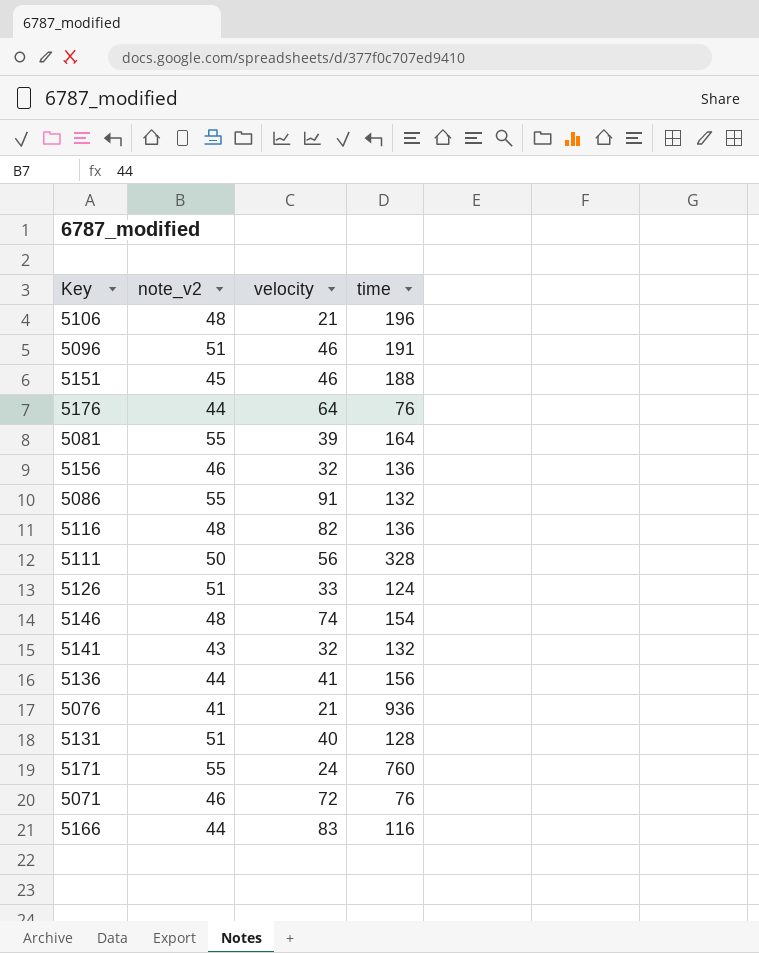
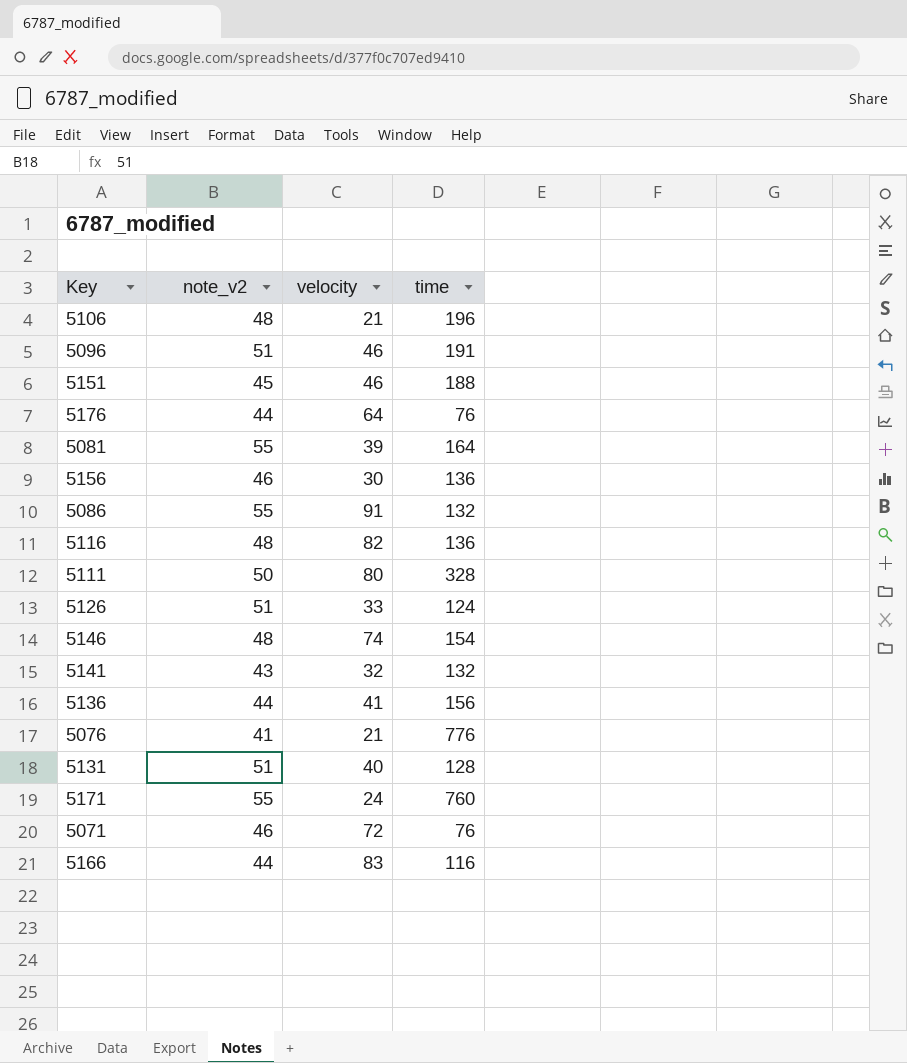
5156 | velocity: 32 -> 30
5111 | velocity: 56 -> 80
5076 | time: 936 -> 776

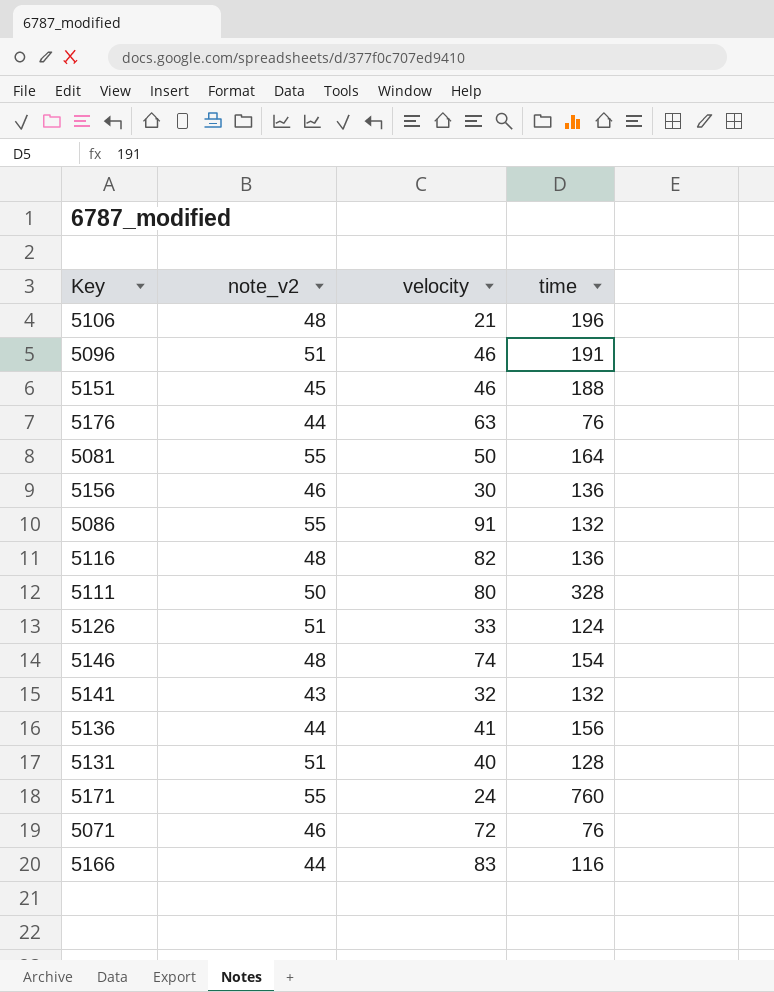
row 5076: 41 | 21 | 776 -> none
5176 | velocity: 64 -> 63
5081 | velocity: 39 -> 50

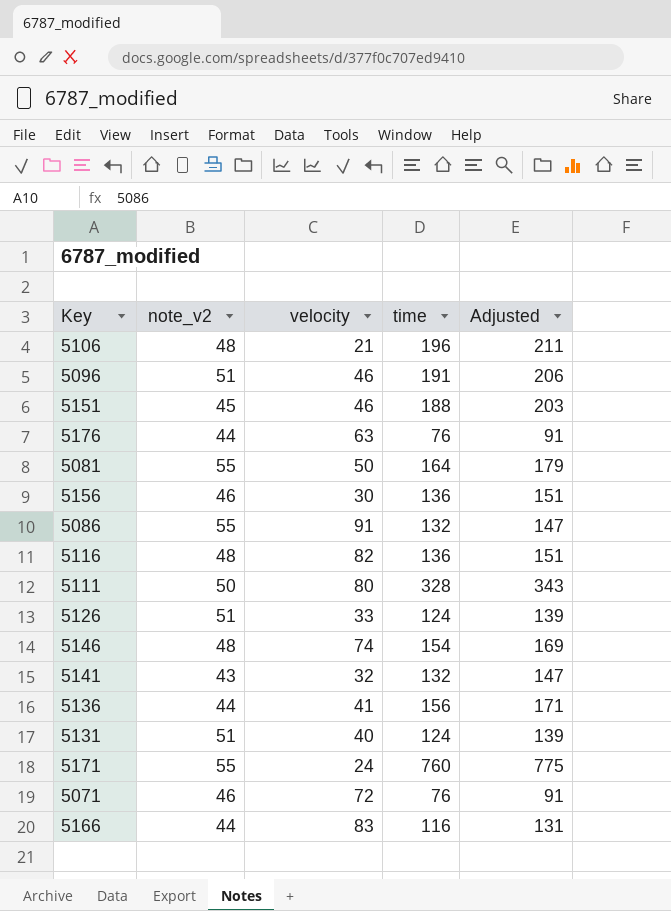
column Adjusted | formula: none -> [time] + 15
5131 | time: 128 -> 124

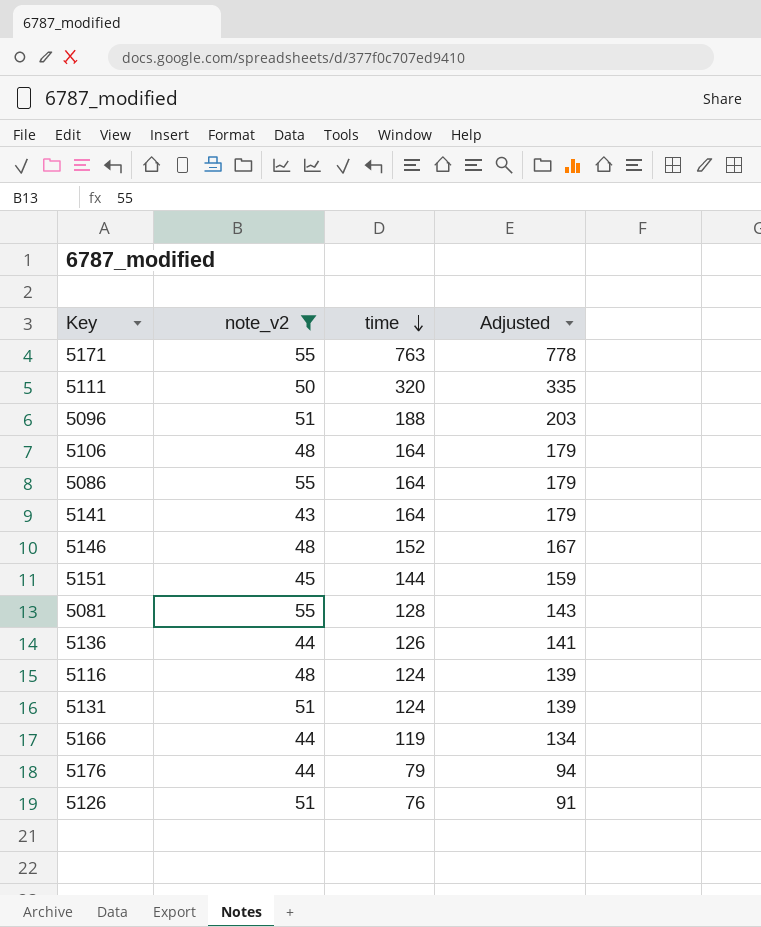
filter: none -> note_v2 != 46
row order: none -> time descending
column velocity | position: 3 -> none
5171 | time: 760 -> 763
5171 | Adjusted: 775 -> 778
5111 | time: 328 -> 320
5111 | Adjusted: 343 -> 335
5096 | time: 191 -> 188
5096 | Adjusted: 206 -> 203
5106 | time: 196 -> 164
5106 | Adjusted: 211 -> 179
5086 | time: 132 -> 164
5086 | Adjusted: 147 -> 179
5141 | time: 132 -> 164
5141 | Adjusted: 147 -> 179
5146 | time: 154 -> 152
5146 | Adjusted: 169 -> 167
5151 | time: 188 -> 144
5151 | Adjusted: 203 -> 159
5081 | time: 164 -> 128
5081 | Adjusted: 179 -> 143
5136 | time: 156 -> 126
5136 | Adjusted: 171 -> 141
5116 | time: 136 -> 124
5116 | Adjusted: 151 -> 139
5166 | time: 116 -> 119
5166 | Adjusted: 131 -> 134
5176 | time: 76 -> 79
5176 | Adjusted: 91 -> 94
5126 | time: 124 -> 76
5126 | Adjusted: 139 -> 91

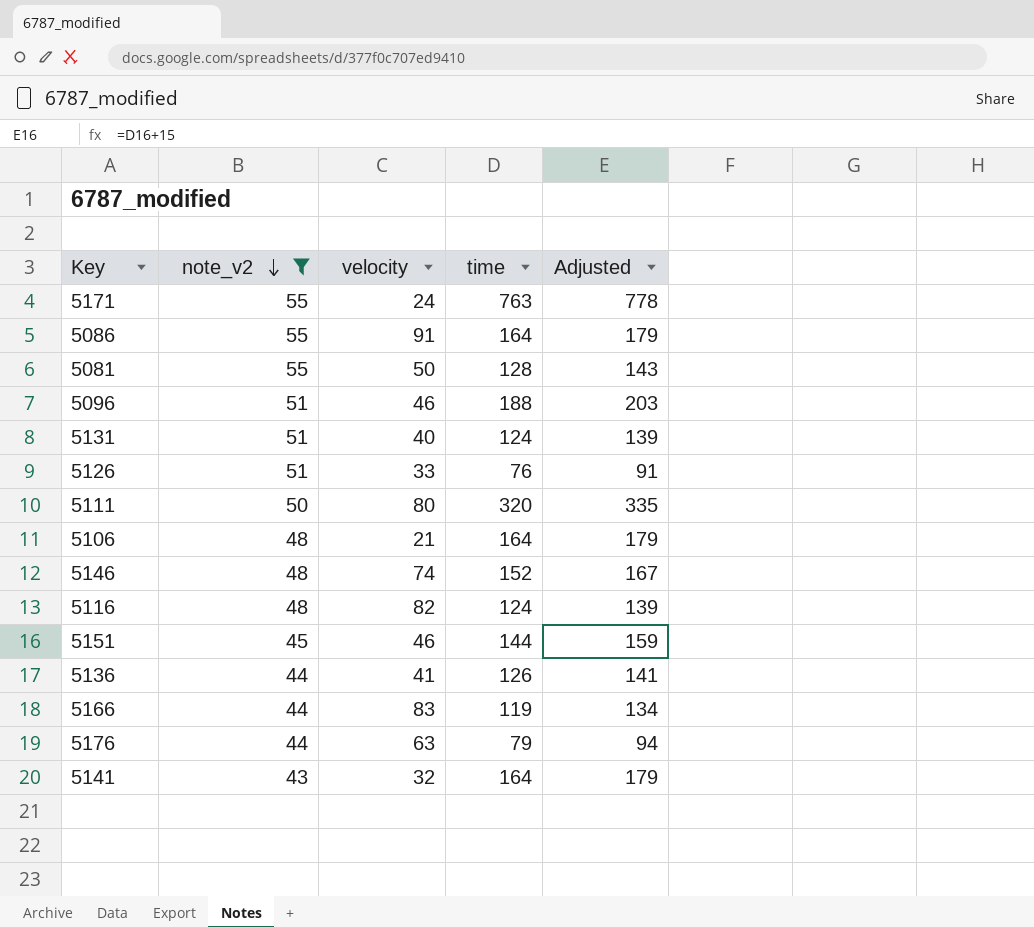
row order: time descending -> note_v2 descending
column velocity | position: none -> 3

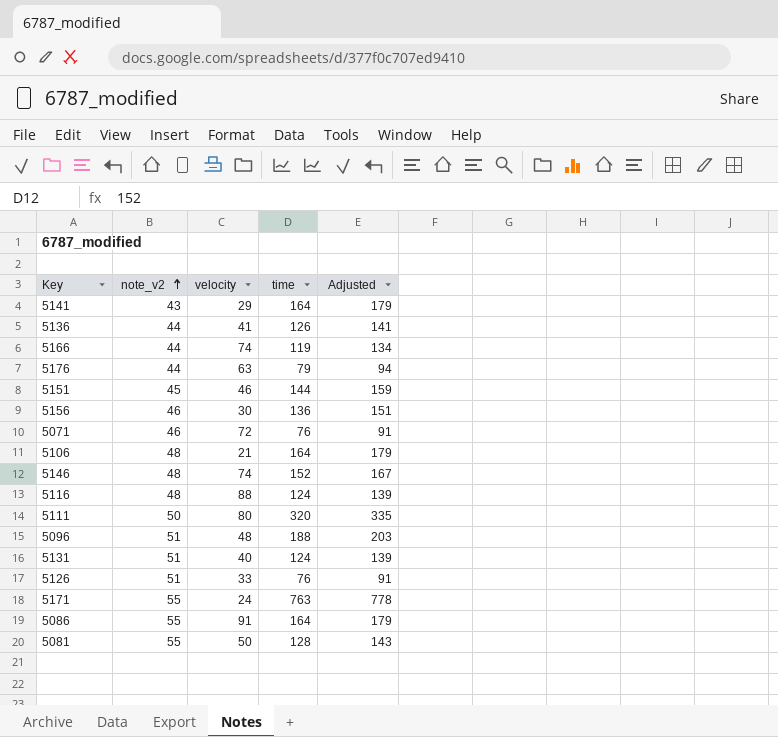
filter: note_v2 != 46 -> none
row order: note_v2 descending -> note_v2 ascending
5141 | velocity: 32 -> 29
5166 | velocity: 83 -> 74
5116 | velocity: 82 -> 88
5096 | velocity: 46 -> 48

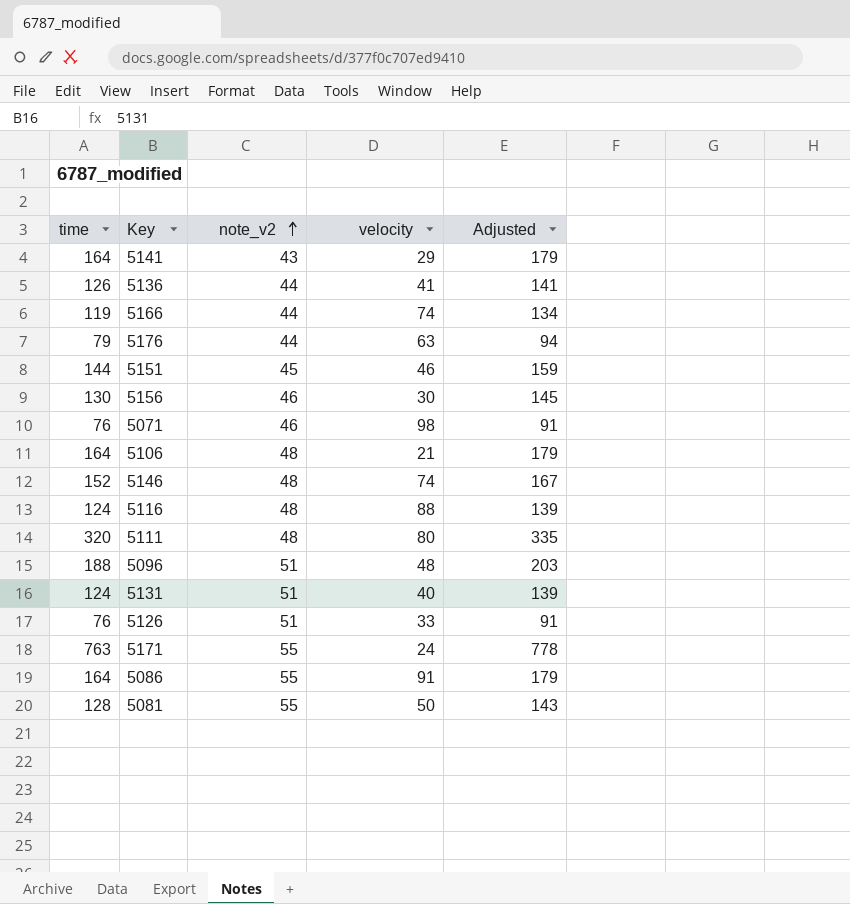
column time | position: 4 -> 1
5156 | time: 136 -> 130
5156 | Adjusted: 151 -> 145
5071 | velocity: 72 -> 98
5111 | note_v2: 50 -> 48

